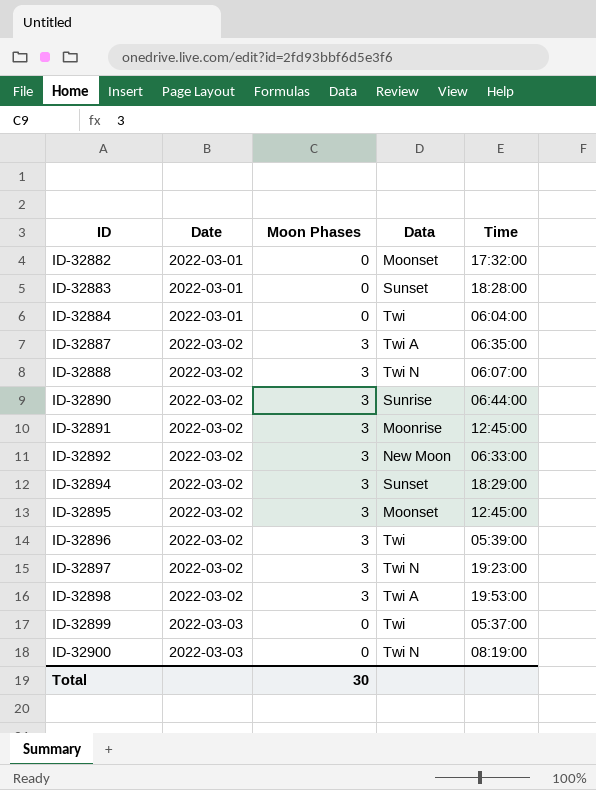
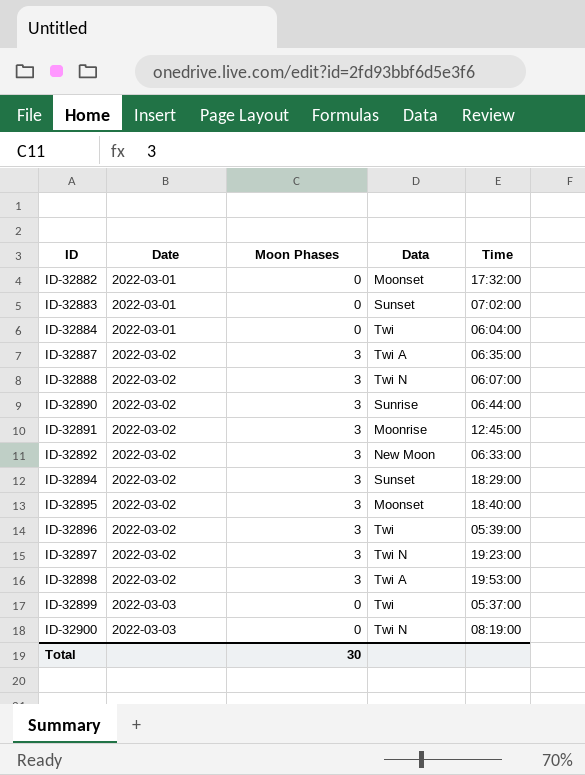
ID-32883 | Time: 18:28:00 -> 07:02:00
ID-32895 | Time: 12:45:00 -> 18:40:00

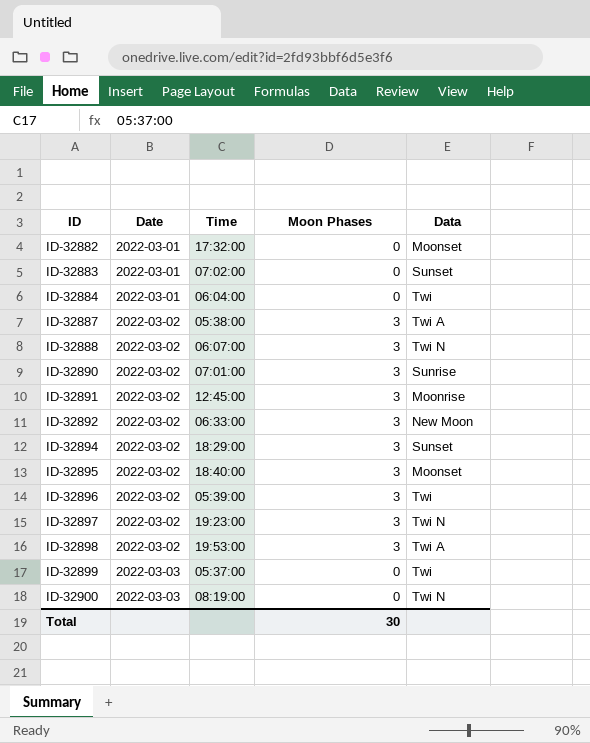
column Time | position: 5 -> 3
ID-32887 | Time: 06:35:00 -> 05:38:00
ID-32890 | Time: 06:44:00 -> 07:01:00

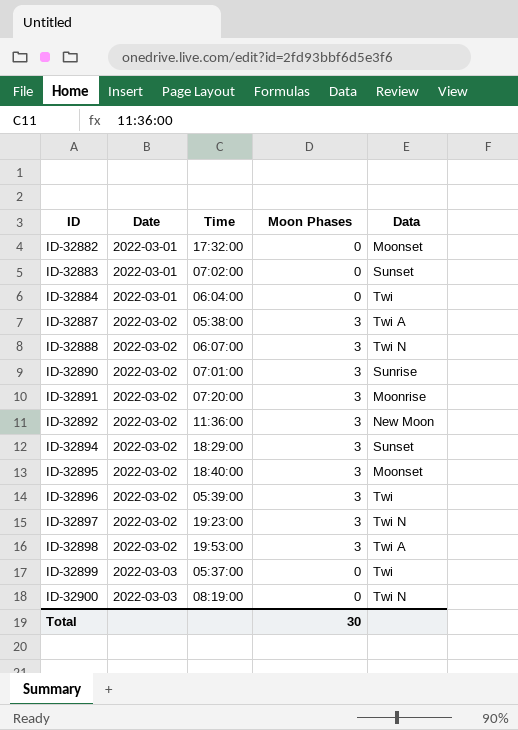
ID-32891 | Time: 12:45:00 -> 07:20:00
ID-32892 | Time: 06:33:00 -> 11:36:00

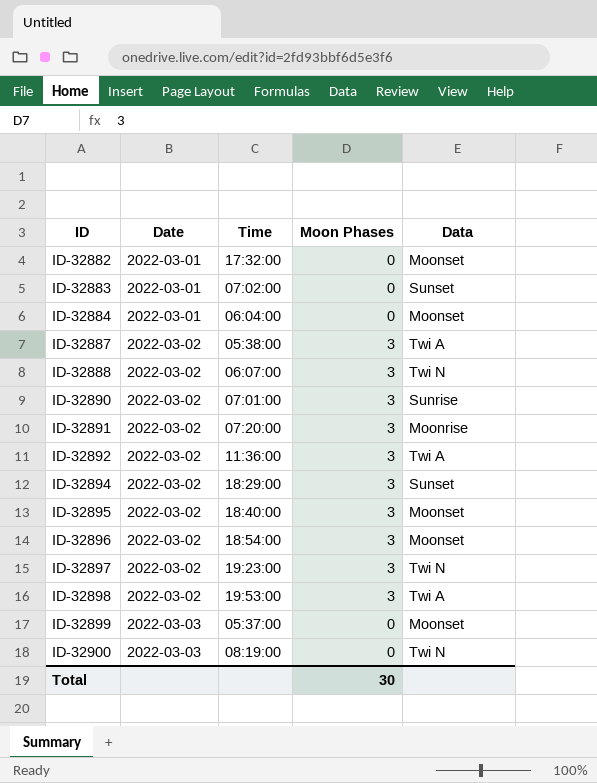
ID-32884 | Data: Twi -> Moonset
ID-32892 | Data: New Moon -> Twi A
ID-32896 | Time: 05:39:00 -> 18:54:00
ID-32896 | Data: Twi -> Moonset
ID-32899 | Data: Twi -> Moonset

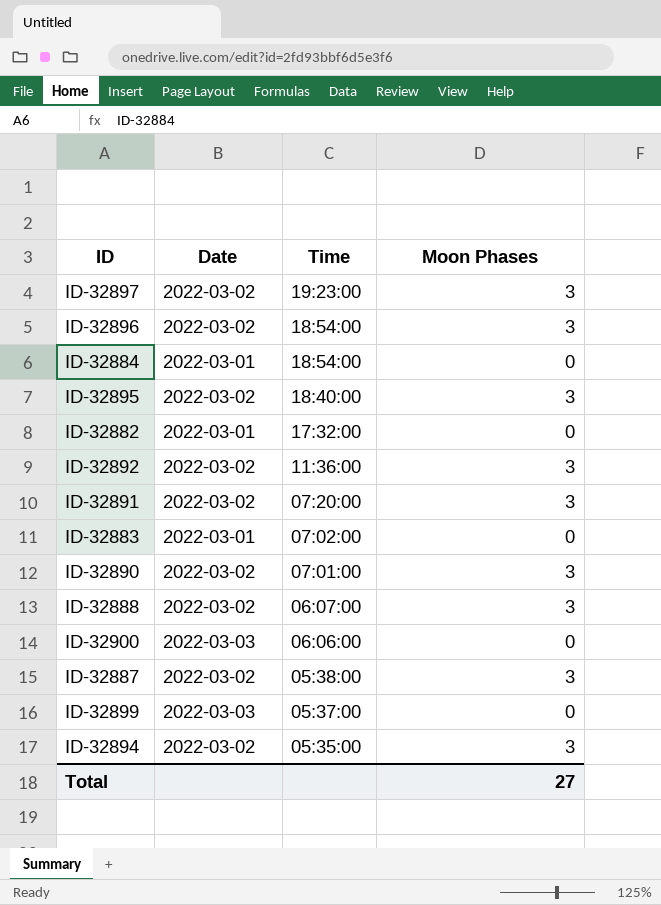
row order: ID ascending -> Time descending
column Data | position: 5 -> none
row ID-32898: 2022-03-02 | 19:53:00 | 3 | Twi A -> none
ID-32884 | Time: 06:04:00 -> 18:54:00
ID-32900 | Time: 08:19:00 -> 06:06:00
ID-32894 | Time: 18:29:00 -> 05:35:00
Total | Moon Phases: 30 -> 27

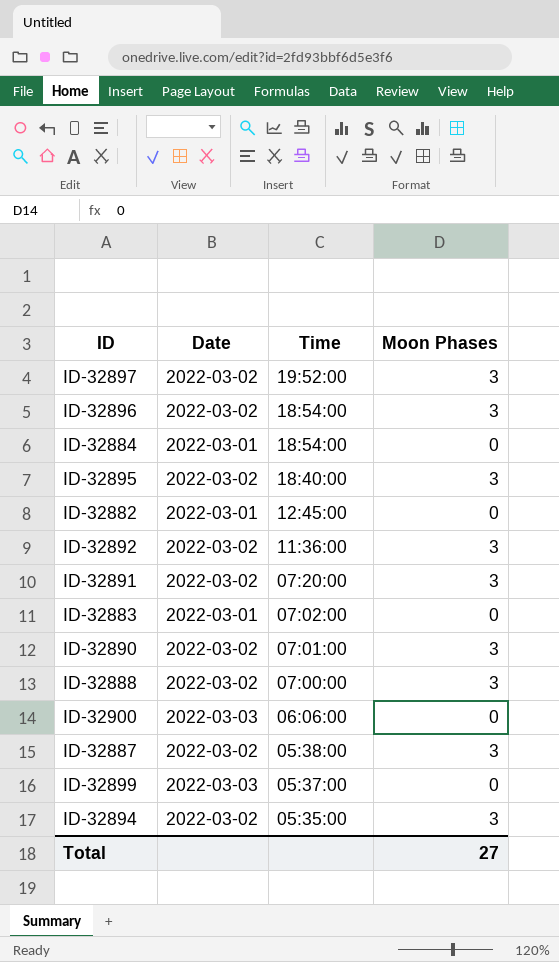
ID-32897 | Time: 19:23:00 -> 19:52:00
ID-32882 | Time: 17:32:00 -> 12:45:00
ID-32888 | Time: 06:07:00 -> 07:00:00

